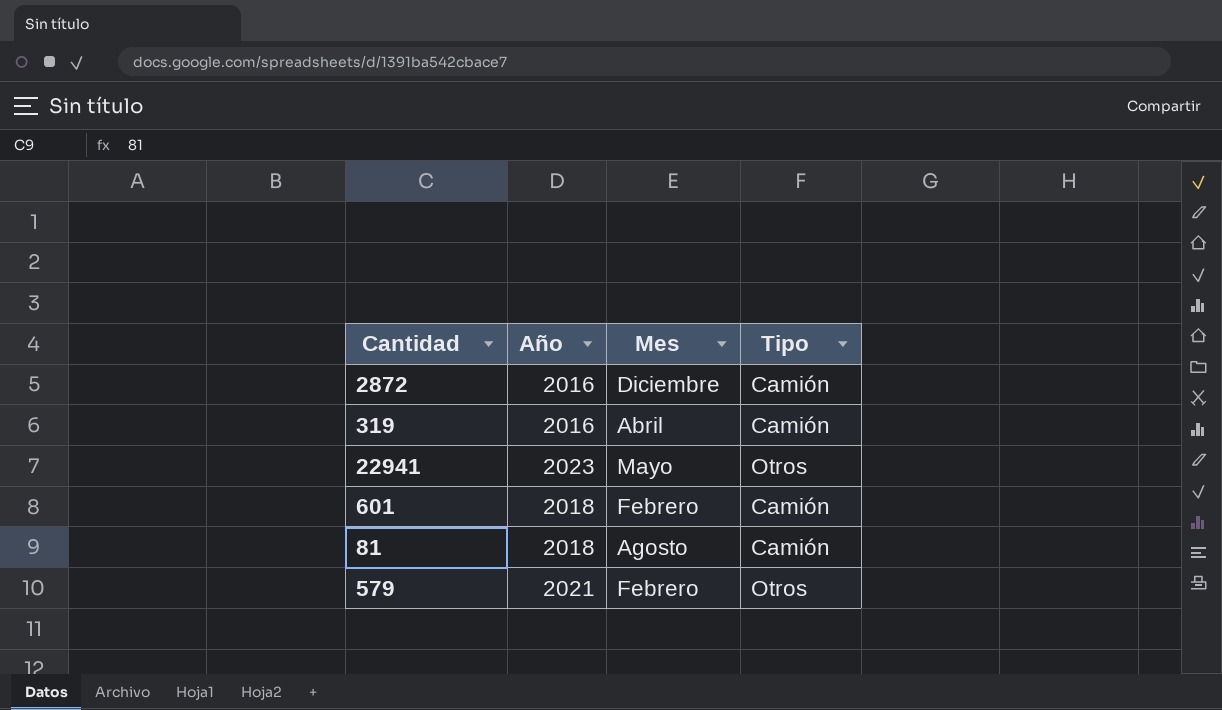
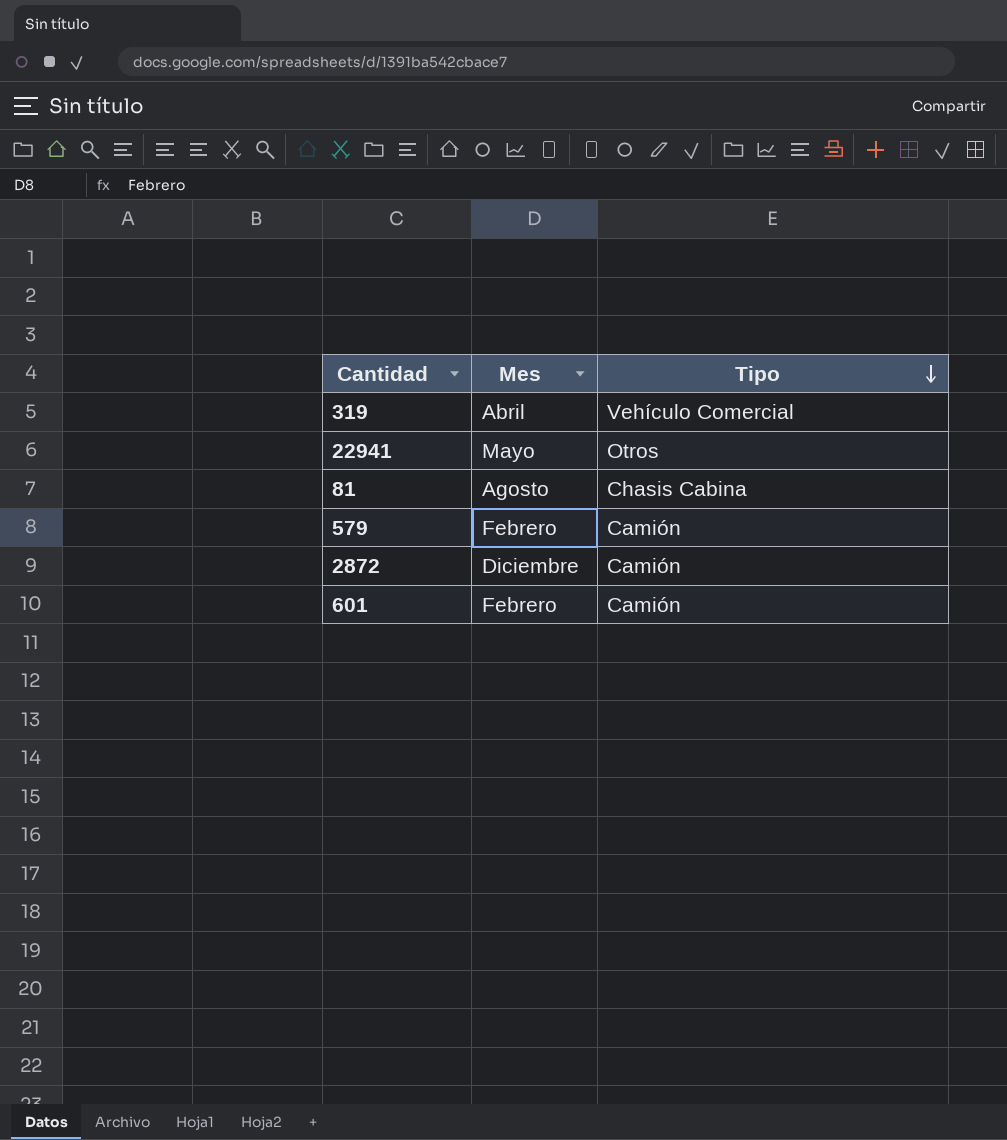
row order: none -> Tipo descending
column Año | position: 2 -> none
319 | Tipo: Camión -> Vehículo Comercial
81 | Tipo: Camión -> Chasis Cabina
579 | Tipo: Otros -> Camión

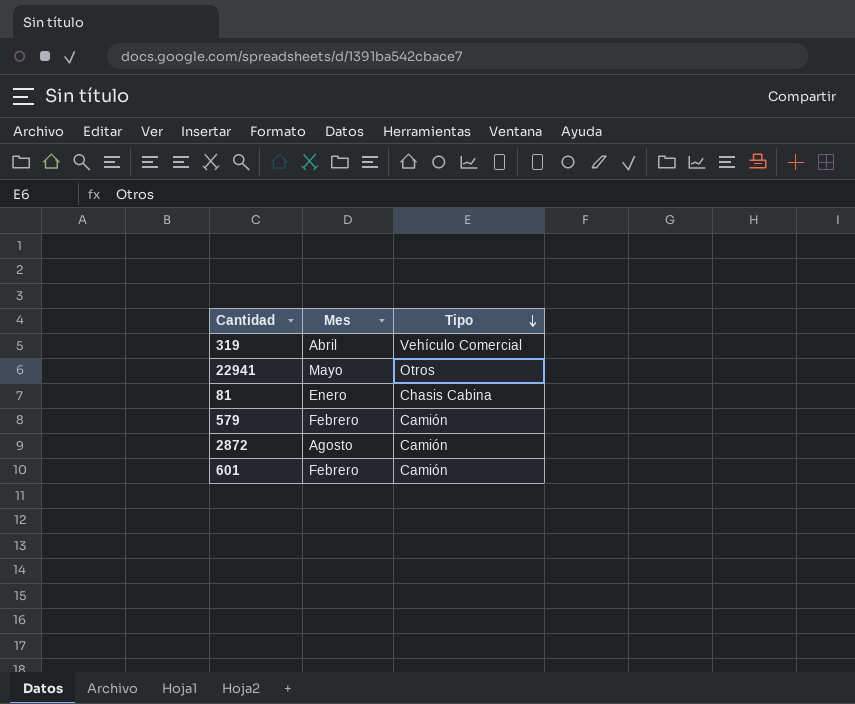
81 | Mes: Agosto -> Enero
2872 | Mes: Diciembre -> Agosto

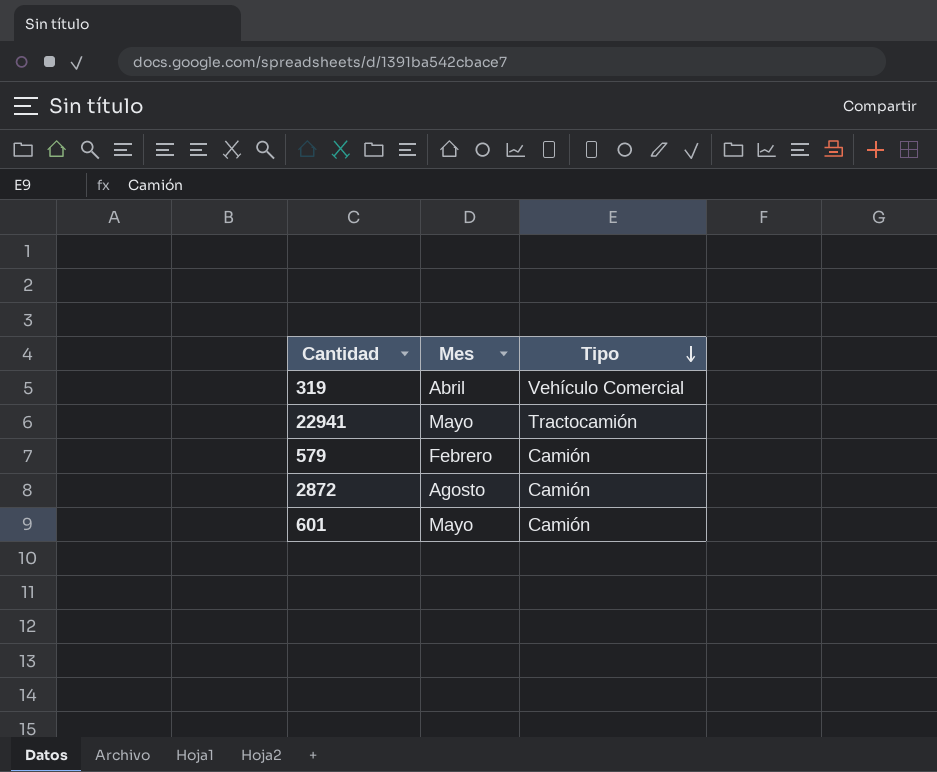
row 81: Enero | Chasis Cabina -> none
22941 | Tipo: Otros -> Tractocamión
601 | Mes: Febrero -> Mayo

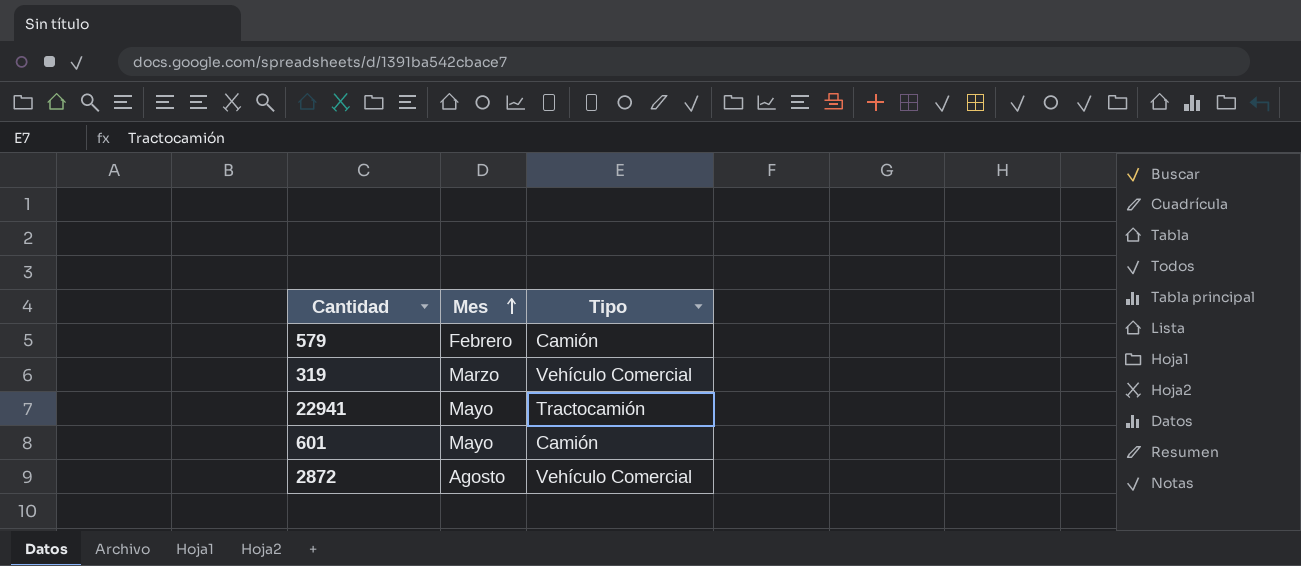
row order: Tipo descending -> Mes ascending
319 | Mes: Abril -> Marzo
2872 | Tipo: Camión -> Vehículo Comercial

